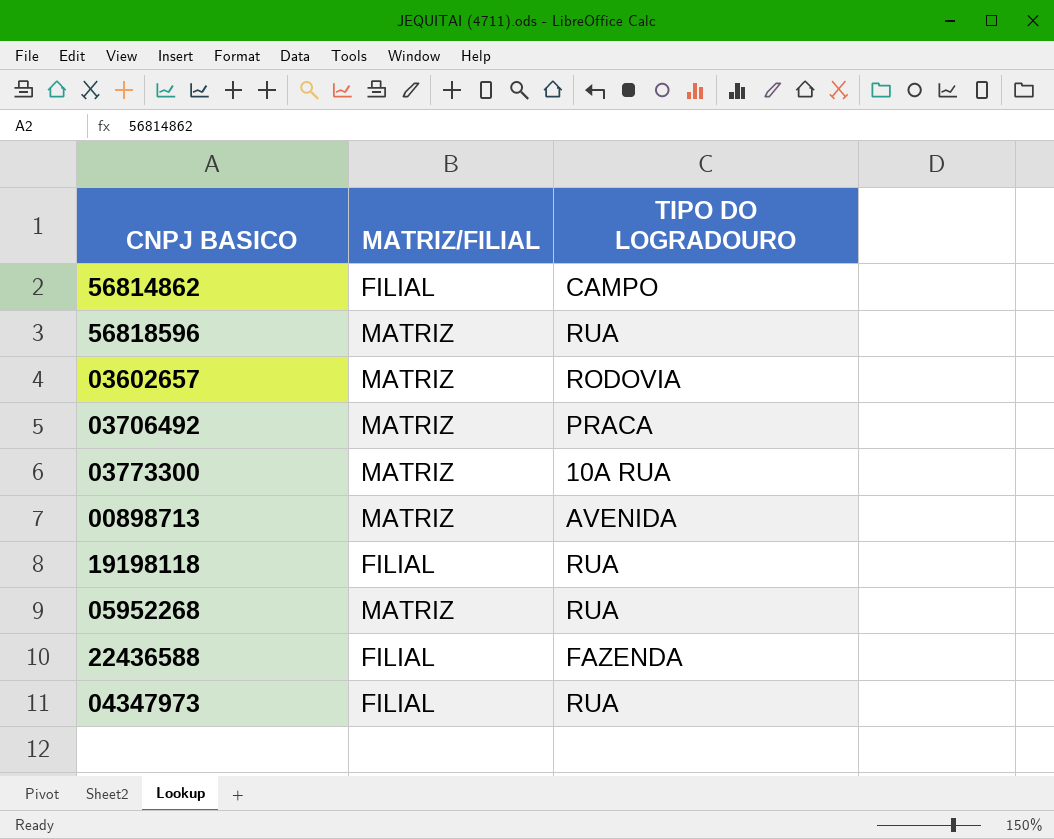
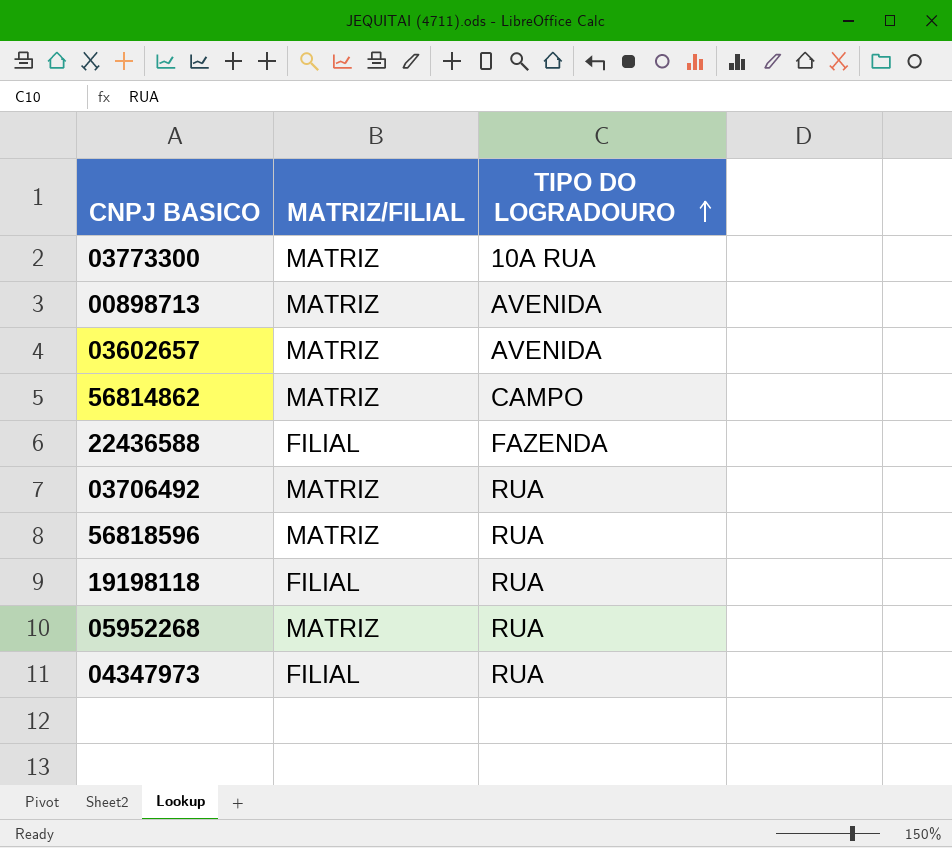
row order: none -> TIPO DO LOGRADOURO ascending
03602657 | TIPO DO LOGRADOURO: RODOVIA -> AVENIDA
56814862 | MATRIZ/FILIAL: FILIAL -> MATRIZ
03706492 | TIPO DO LOGRADOURO: PRACA -> RUA

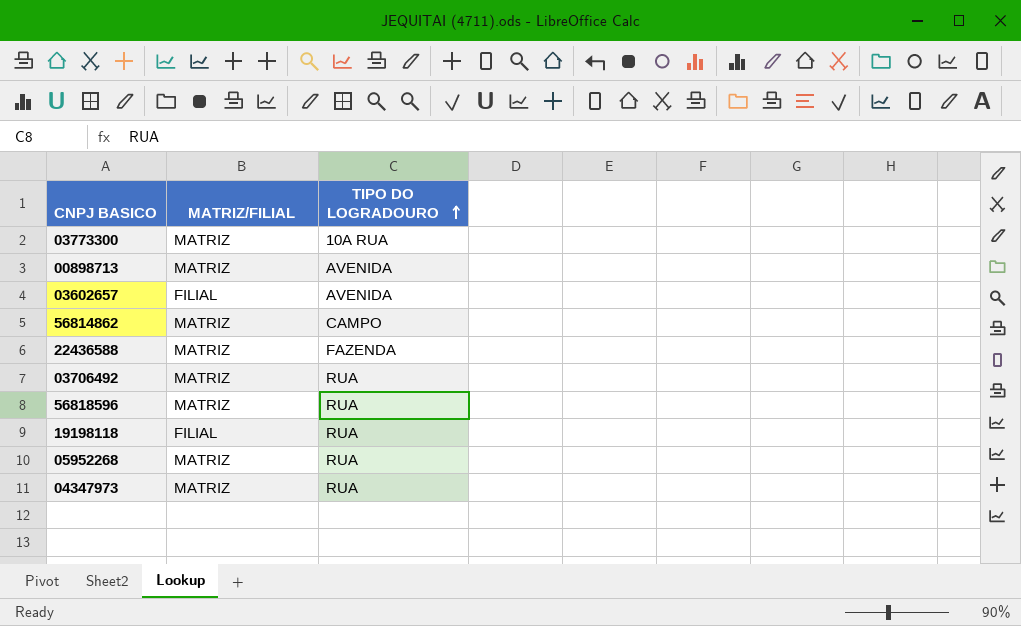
03602657 | MATRIZ/FILIAL: MATRIZ -> FILIAL
22436588 | MATRIZ/FILIAL: FILIAL -> MATRIZ
04347973 | MATRIZ/FILIAL: FILIAL -> MATRIZ

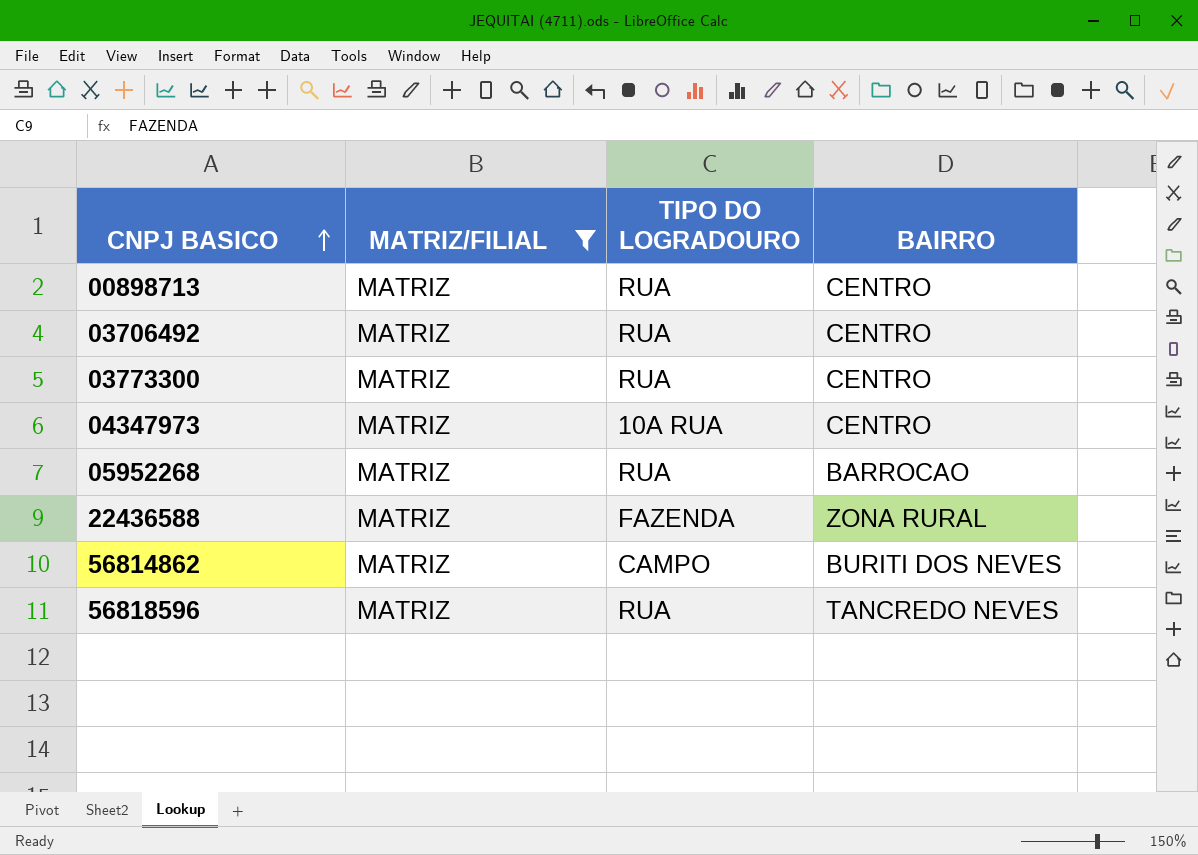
filter: none -> MATRIZ/FILIAL = MATRIZ
row order: TIPO DO LOGRADOURO ascending -> CNPJ BASICO ascending
column BAIRRO | position: none -> 4
00898713 | TIPO DO LOGRADOURO: AVENIDA -> RUA
03773300 | TIPO DO LOGRADOURO: 10A RUA -> RUA
04347973 | TIPO DO LOGRADOURO: RUA -> 10A RUA

